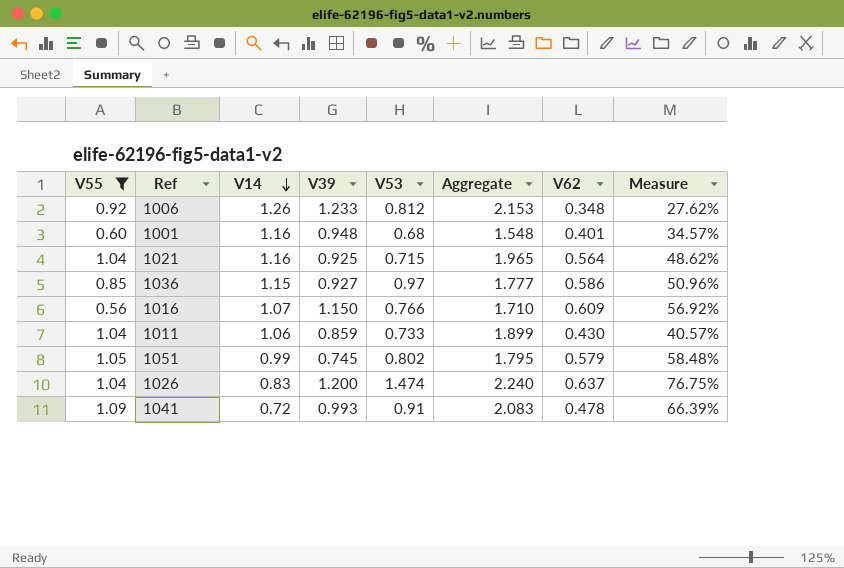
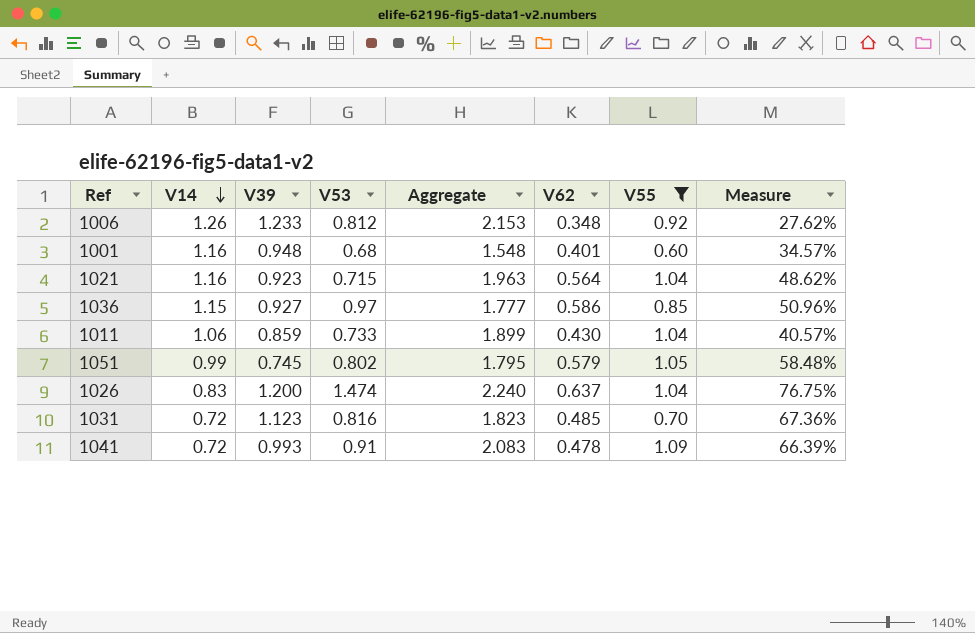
column V55 | position: 1 -> 7
row 1016: 0.56 | 1.07 | 1.150 | 0.766 | 1.710 | 0.609 | 56.92% -> none
1021 | V39: 0.925 -> 0.923
1021 | Aggregate: 1.965 -> 1.963
row 1031: none -> 0.72 | 1.123 | 0.816 | 1.823 | 0.485 | 0.70 | 67.36%

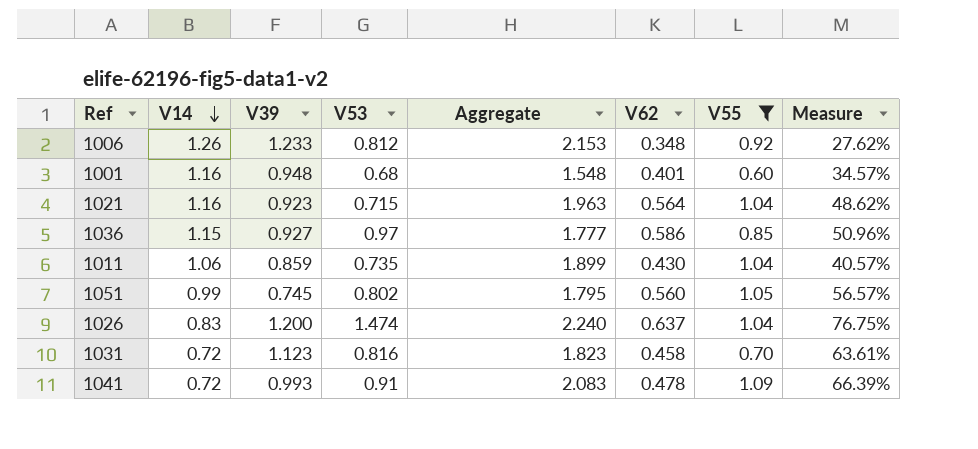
1011 | V53: 0.733 -> 0.735
1051 | V62: 0.579 -> 0.560
1051 | Measure: 58.48% -> 56.57%
1031 | V62: 0.485 -> 0.458
1031 | Measure: 67.36% -> 63.61%

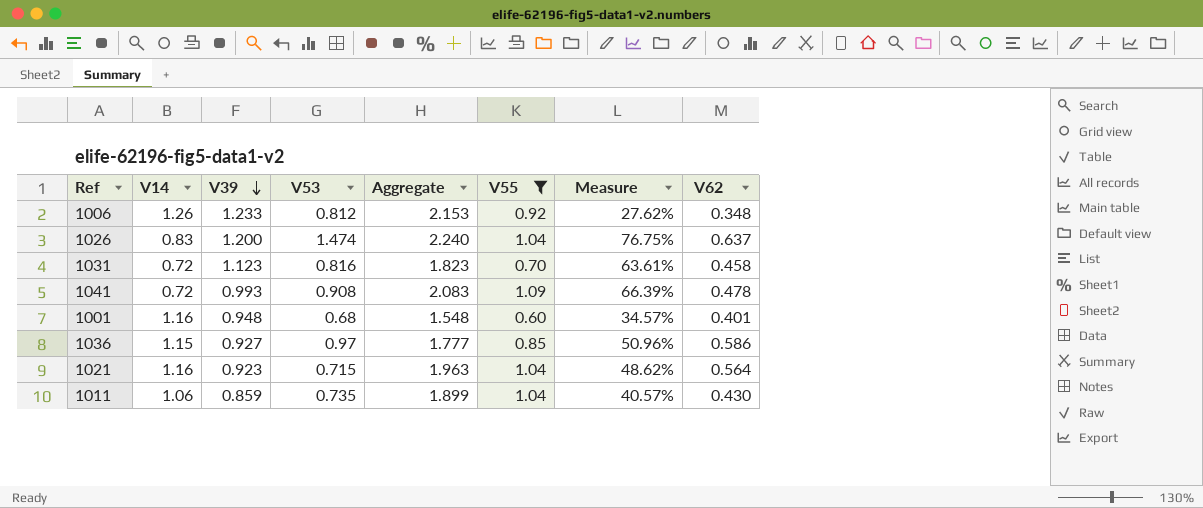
row order: V14 descending -> V39 descending
column V62 | position: 6 -> 8
row 1051: 0.99 | 0.745 | 0.802 | 1.795 | 0.560 | 1.05 | 56.57% -> none
1041 | V53: 0.91 -> 0.908

